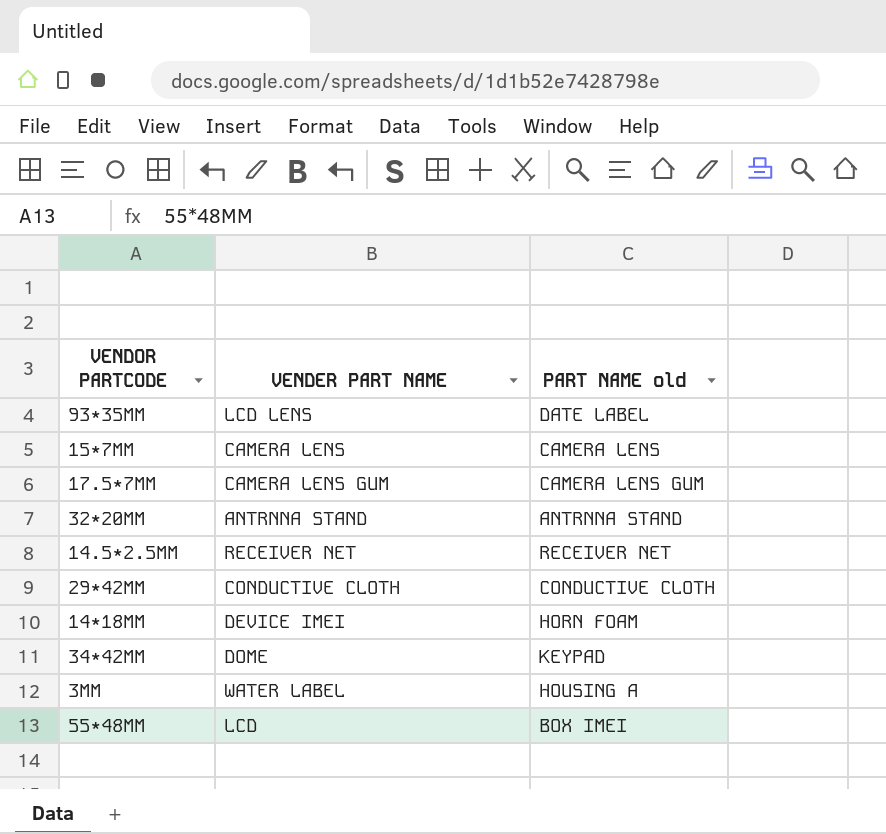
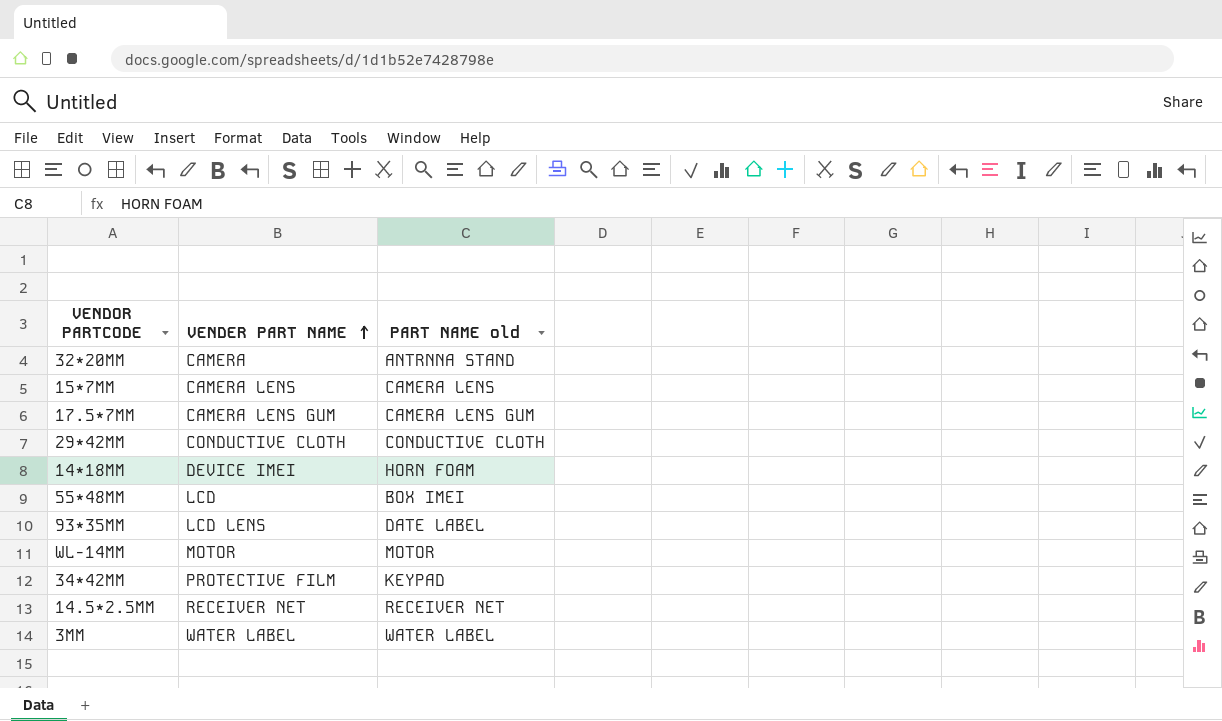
row order: none -> VENDER PART NAME ascending
32*20MM | VENDER PART NAME: ANTRNNA STAND -> CAMERA
row WL-14MM: none -> MOTOR | MOTOR
34*42MM | VENDER PART NAME: DOME -> PROTECTIVE FILM
3MM | PART NAME old: HOUSING A -> WATER LABEL

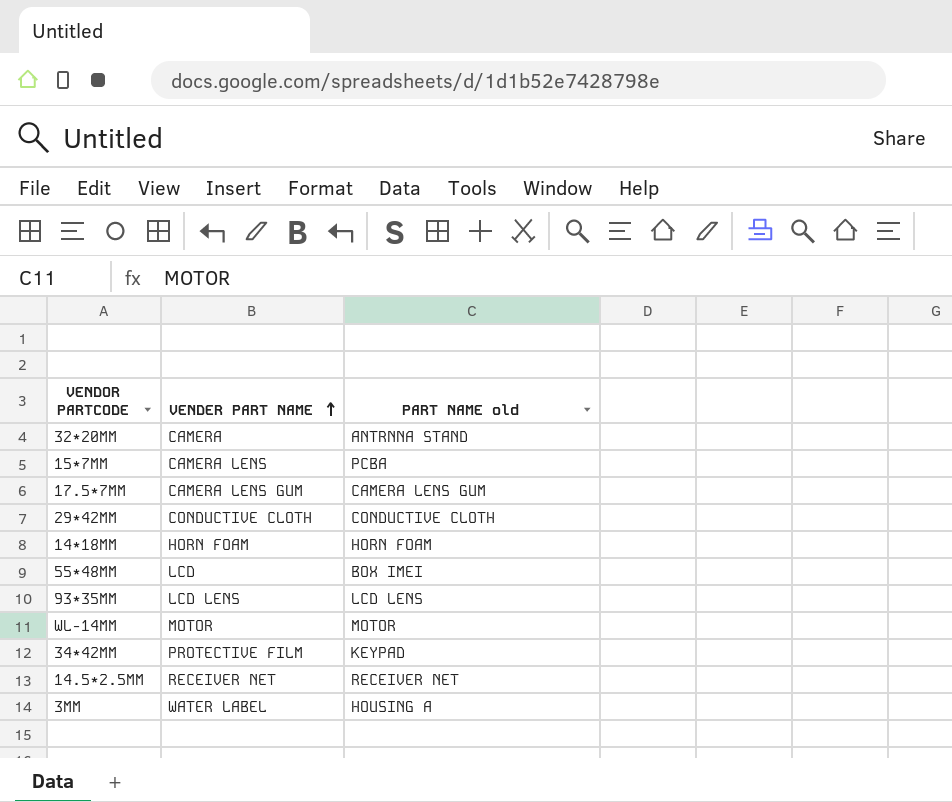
15*7MM | PART NAME old: CAMERA LENS -> PCBA
14*18MM | VENDER PART NAME: DEVICE IMEI -> HORN FOAM
93*35MM | PART NAME old: DATE LABEL -> LCD LENS
3MM | PART NAME old: WATER LABEL -> HOUSING A

